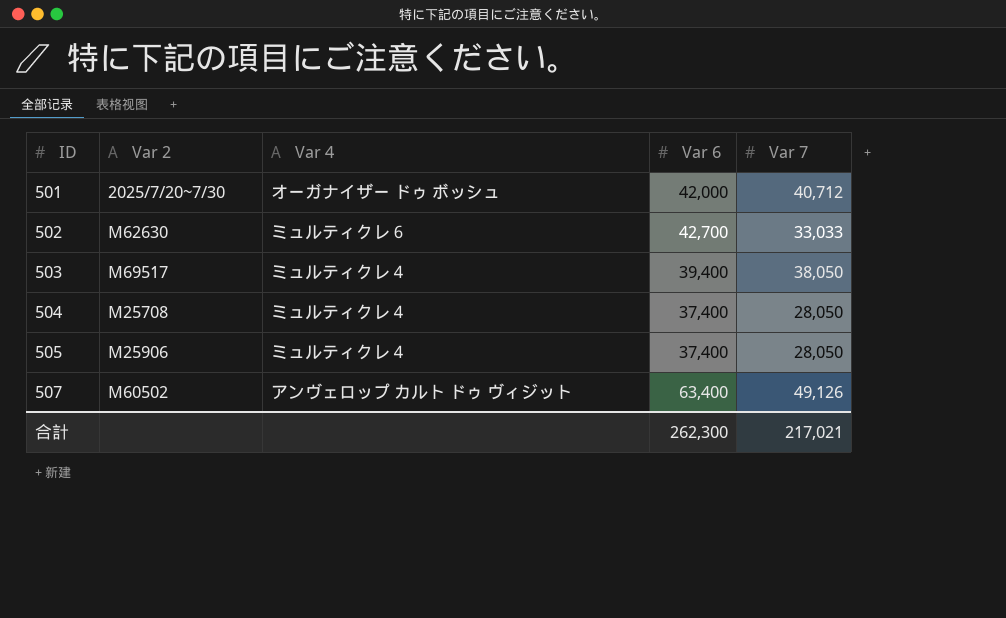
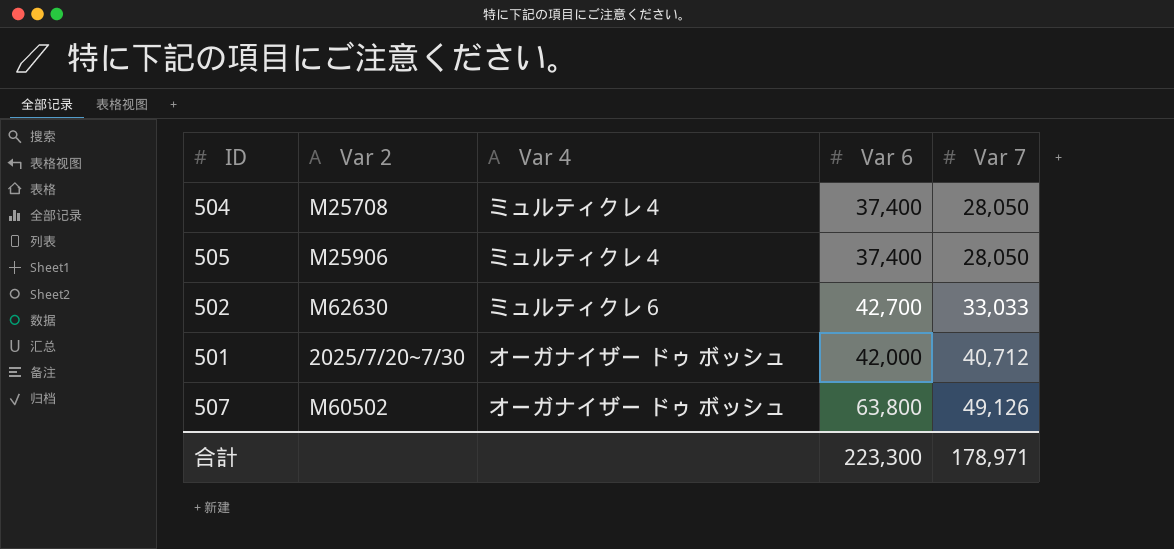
row order: ID ascending -> Var 7 ascending
row 503: M69517 | ミュルティクレ４ | 39,400 | 38,050 -> none
507 | Var 4: アンヴェロップ カルト ドゥ ヴィジット -> オーガナイザー ドゥ ボッシュ
507 | Var 6: 63,400 -> 63,800
合計 | Var 6: 262,300 -> 223,300
合計 | Var 7: 217,021 -> 178,971

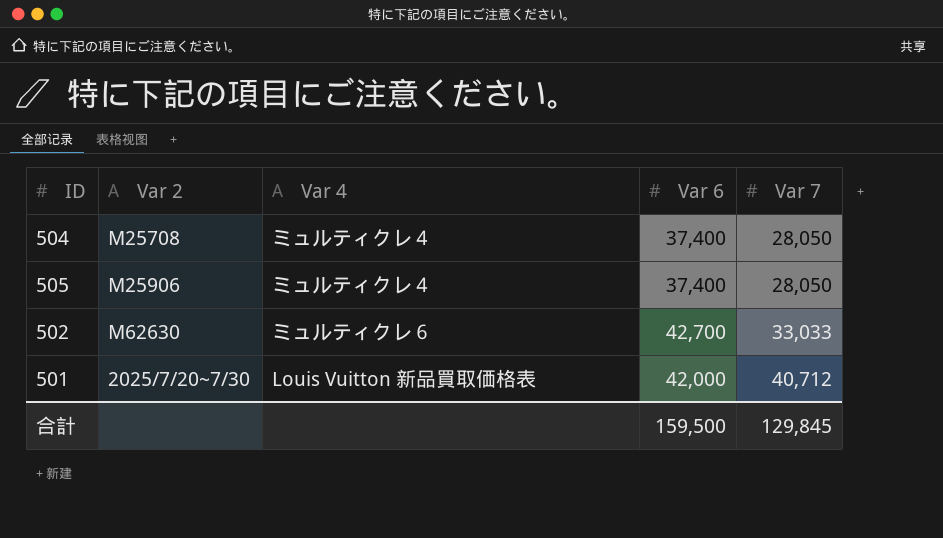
row 507: M60502 | オーガナイザー ドゥ ボッシュ | 63,800 | 49,126 -> none
501 | Var 4: オーガナイザー ドゥ ボッシュ -> Louis Vuitton 新品買取価格表
合計 | Var 6: 223,300 -> 159,500
合計 | Var 7: 178,971 -> 129,845

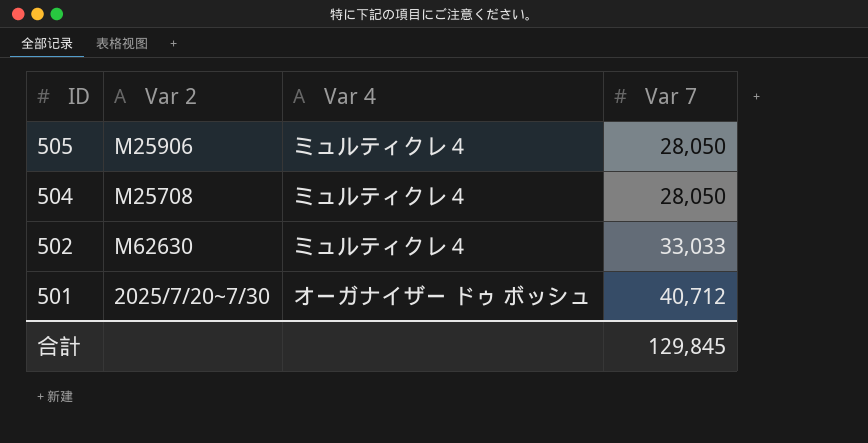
row order: Var 7 ascending -> ID descending
column Var 6 | position: 4 -> none
502 | Var 4: ミュルティクレ６ -> ミュルティクレ４
501 | Var 4: Louis Vuitton 新品買取価格表 -> オーガナイザー ドゥ ボッシュ

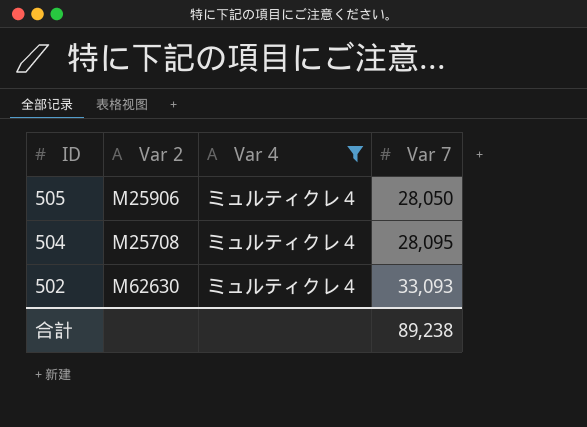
filter: none -> Var 4 = ミュルティクレ４
504 | Var 7: 28,050 -> 28,095
502 | Var 7: 33,033 -> 33,093
合計 | Var 7: 129,845 -> 89,238

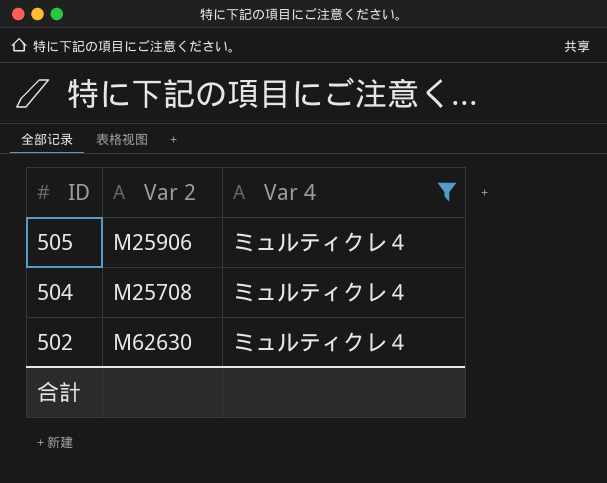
column Var 7 | position: 4 -> none

